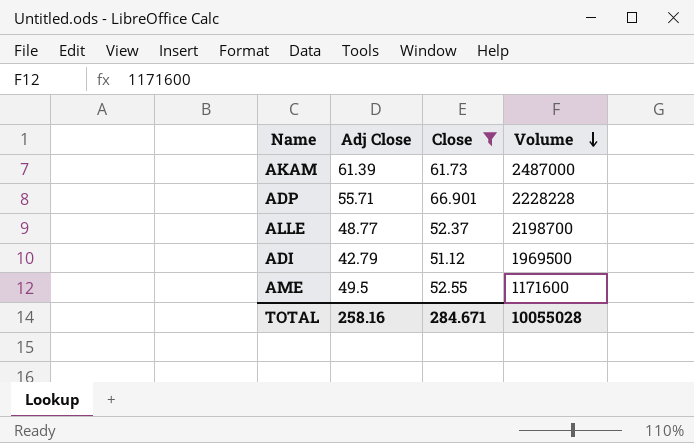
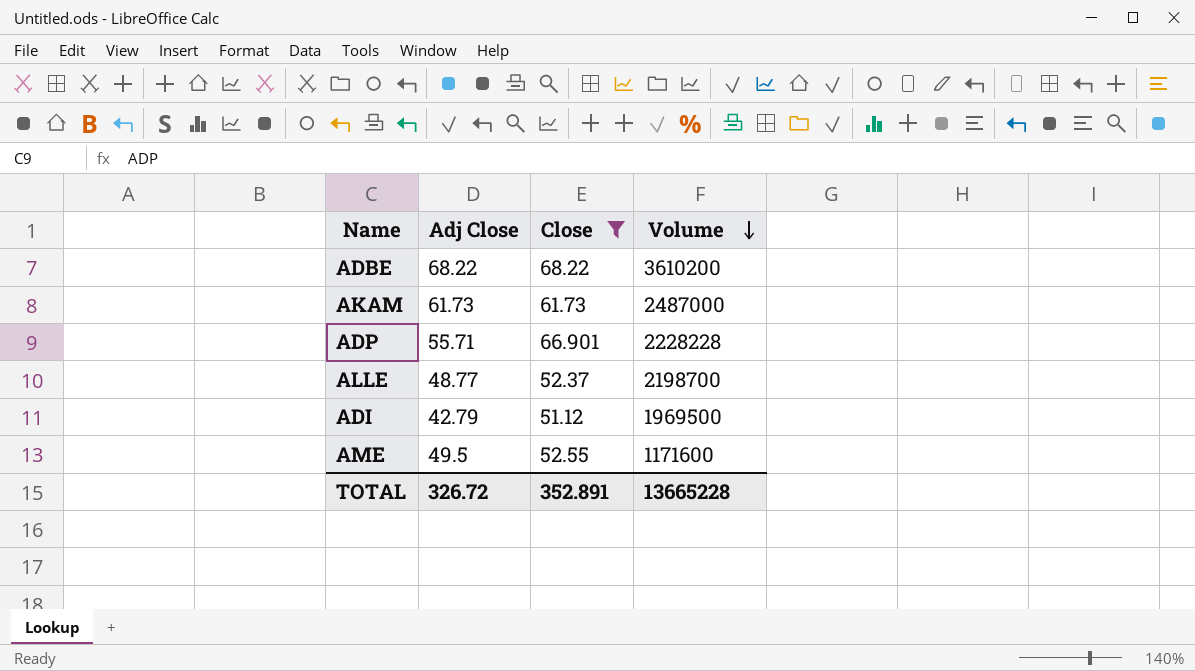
row ADBE: none -> 68.22 | 68.22 | 3610200
AKAM | Adj Close: 61.39 -> 61.73
TOTAL | Adj Close: 258.16 -> 326.72
TOTAL | Close: 284.671 -> 352.891
TOTAL | Volume: 10055028 -> 13665228

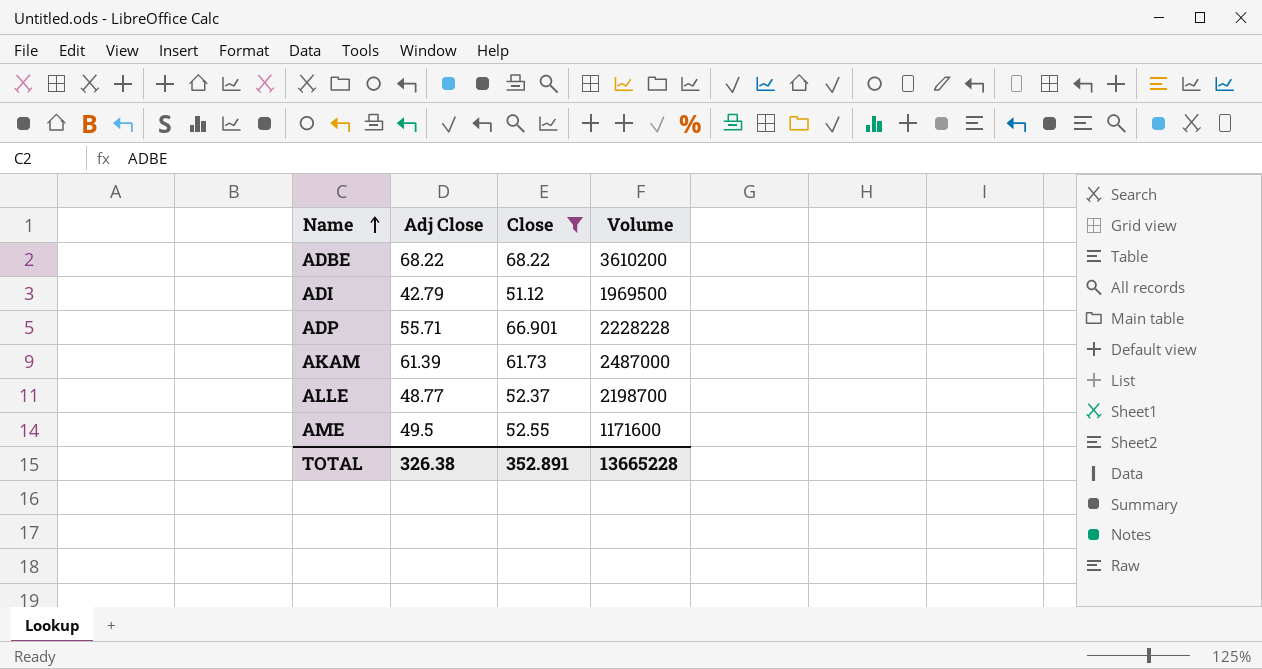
row order: Volume descending -> Name ascending
AKAM | Adj Close: 61.73 -> 61.39
TOTAL | Adj Close: 326.72 -> 326.38

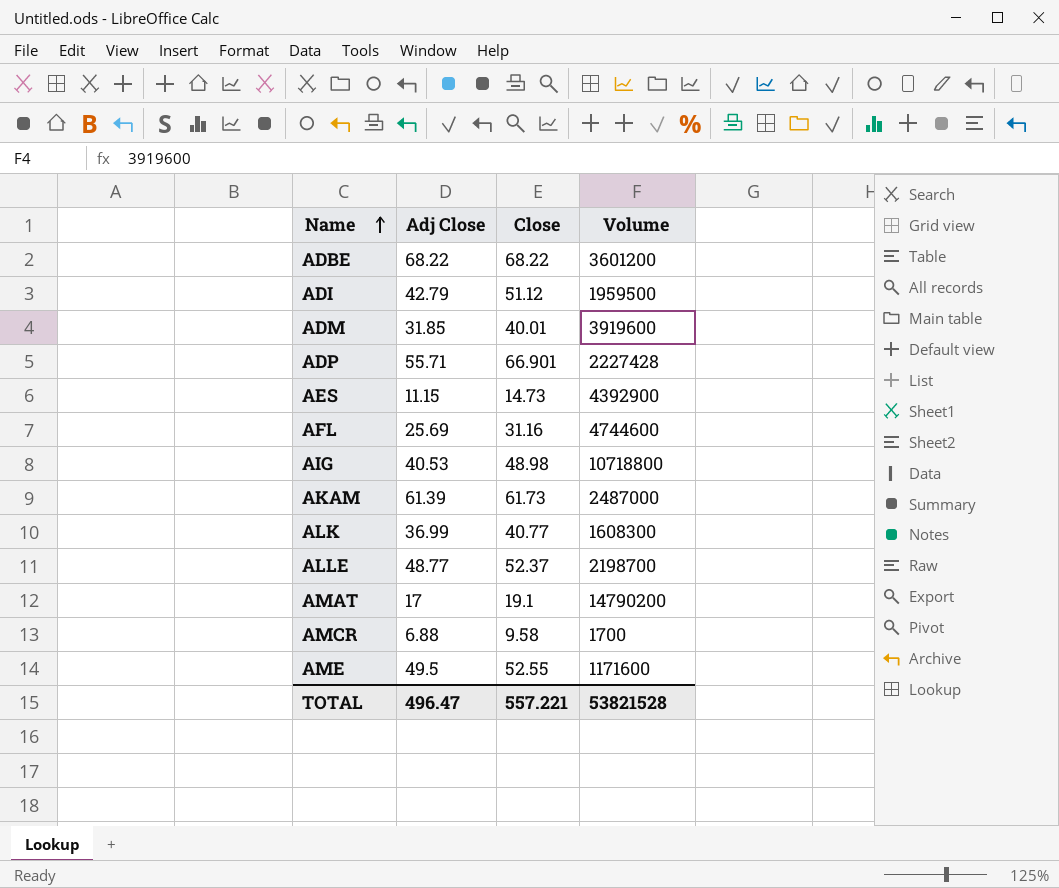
filter: Close >= 51.12 -> none
ADBE | Volume: 3610200 -> 3601200
ADI | Volume: 1969500 -> 1959500
ADP | Volume: 2228228 -> 2227428
TOTAL | Adj Close: 326.38 -> 496.47
TOTAL | Close: 352.891 -> 557.221
TOTAL | Volume: 13665228 -> 53821528

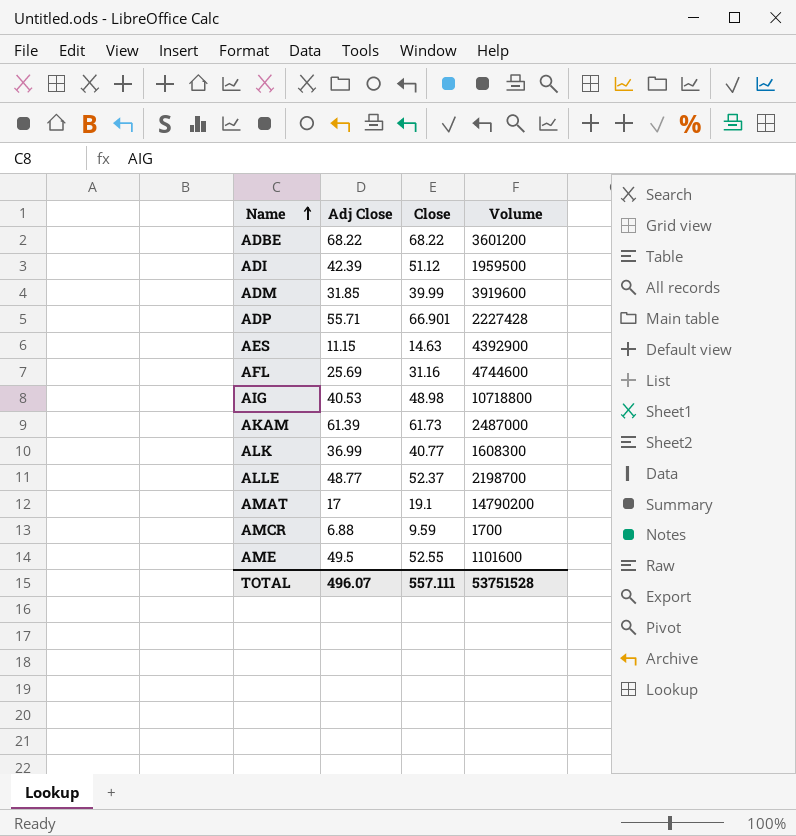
ADI | Adj Close: 42.79 -> 42.39
ADM | Close: 40.01 -> 39.99
AES | Close: 14.73 -> 14.63
AMCR | Close: 9.58 -> 9.59
AME | Volume: 1171600 -> 1101600
TOTAL | Adj Close: 496.47 -> 496.07
TOTAL | Close: 557.221 -> 557.111
TOTAL | Volume: 53821528 -> 53751528

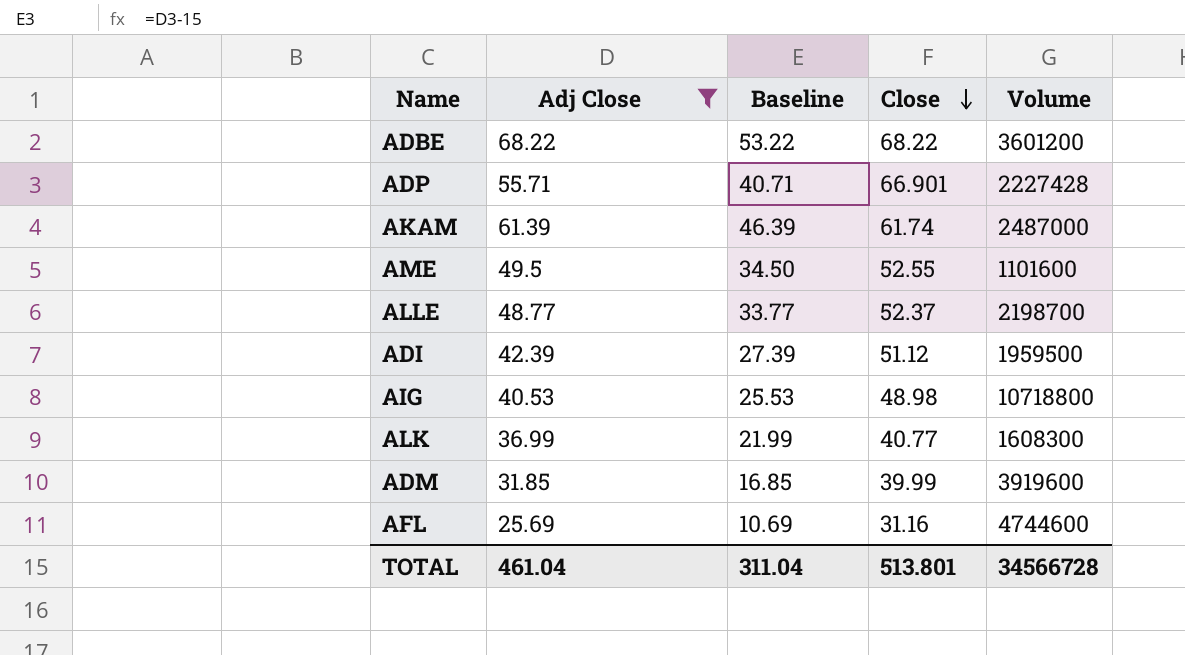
filter: none -> Adj Close >= 25.69
row order: Name ascending -> Close descending
column Baseline | formula: none -> [Adj Close] - 15
AKAM | Close: 61.73 -> 61.74
TOTAL | Adj Close: 496.07 -> 461.04
TOTAL | Close: 557.111 -> 513.801
TOTAL | Volume: 53751528 -> 34566728

